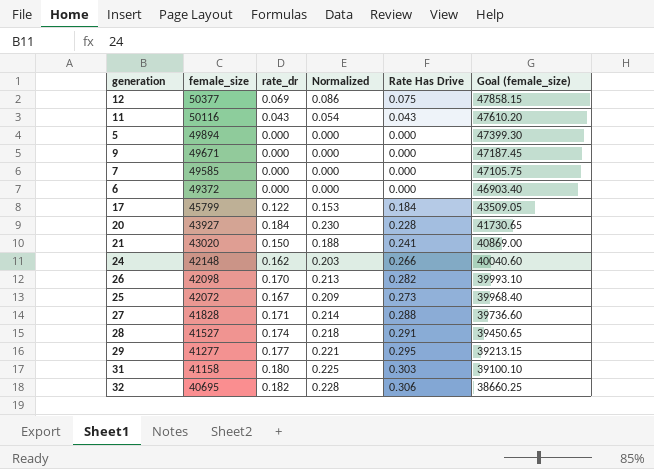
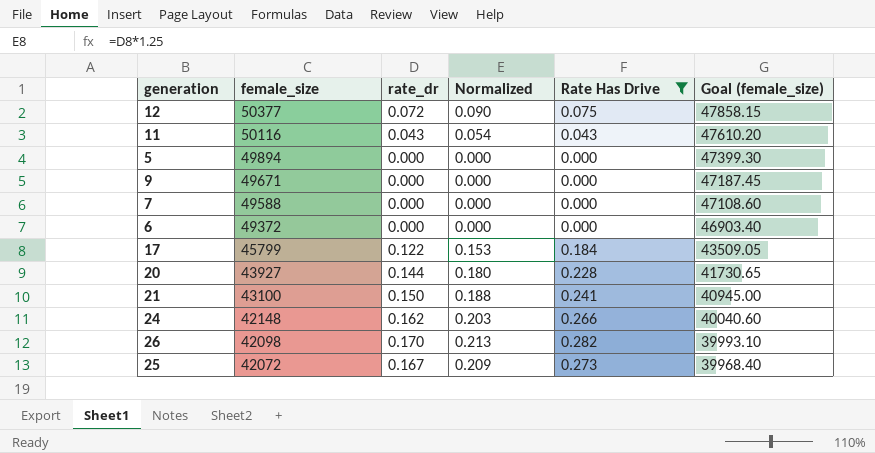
filter: none -> Rate Has Drive <= 0.282
12 | rate_dr: 0.069 -> 0.072
12 | Normalized: 0.086 -> 0.090
7 | female_size: 49585 -> 49588
7 | Goal (female_size): 47105.75 -> 47108.60
20 | rate_dr: 0.184 -> 0.144
20 | Normalized: 0.230 -> 0.180
21 | female_size: 43020 -> 43100
21 | Goal (female_size): 40869.00 -> 40945.00

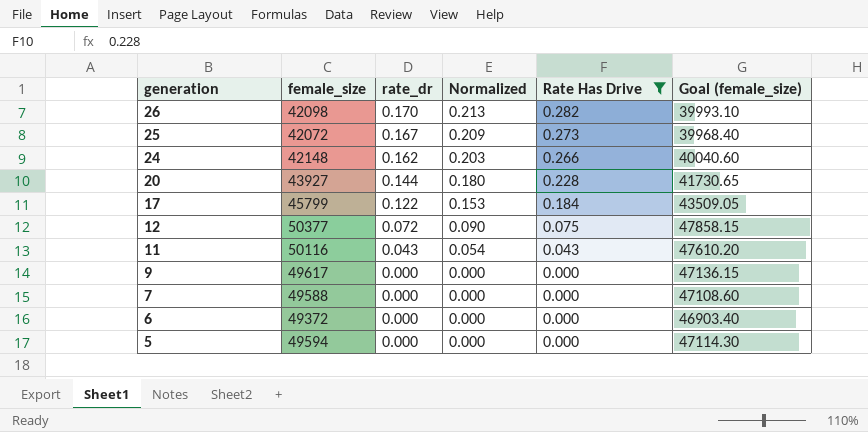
row order: female_size descending -> generation descending
row 21: 43100 | 0.150 | 0.188 | 0.241 | 40945.00 -> none
9 | female_size: 49671 -> 49617
9 | Goal (female_size): 47187.45 -> 47136.15
5 | female_size: 49894 -> 49594
5 | Goal (female_size): 47399.30 -> 47114.30

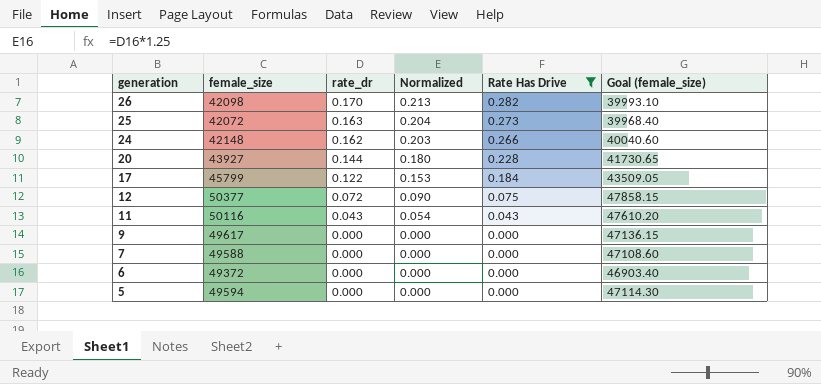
25 | rate_dr: 0.167 -> 0.163
25 | Normalized: 0.209 -> 0.204

